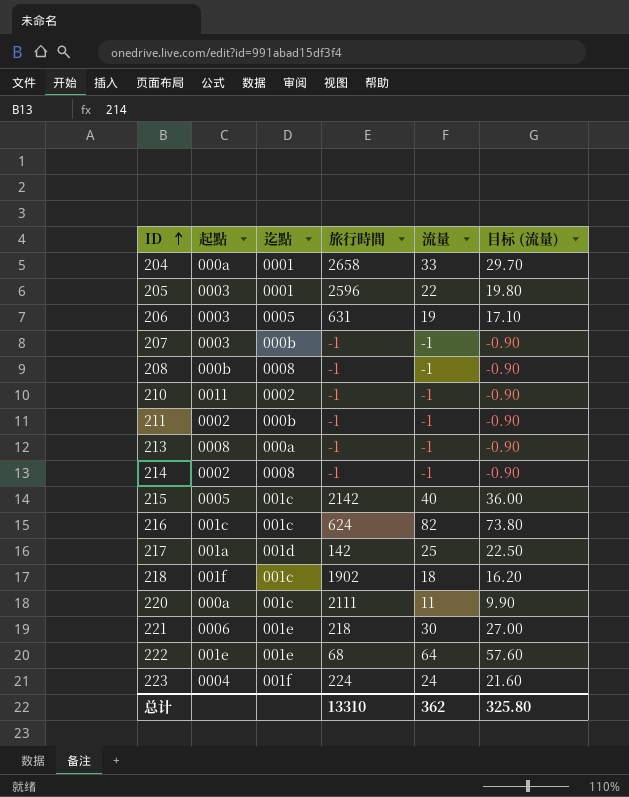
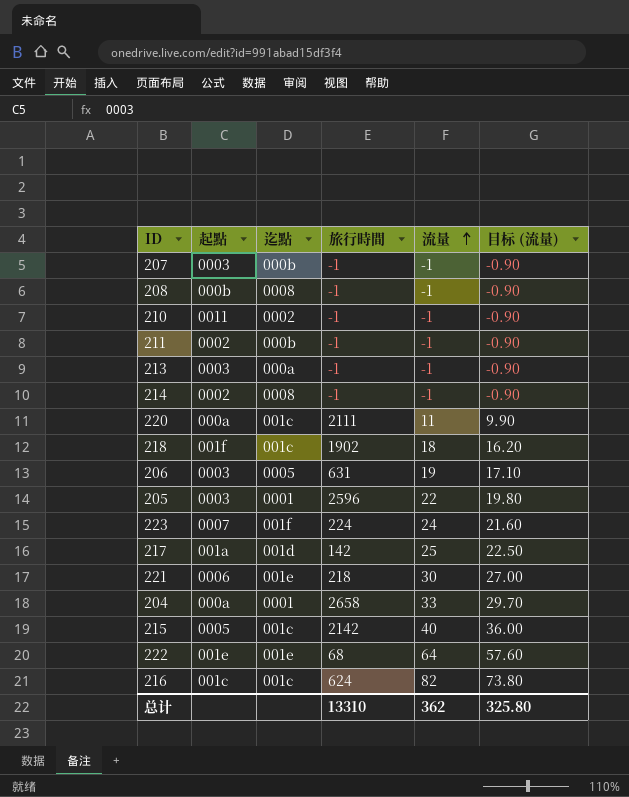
row order: ID ascending -> 流量 ascending
213 | 起點: 0008 -> 0003
223 | 起點: 0004 -> 0007

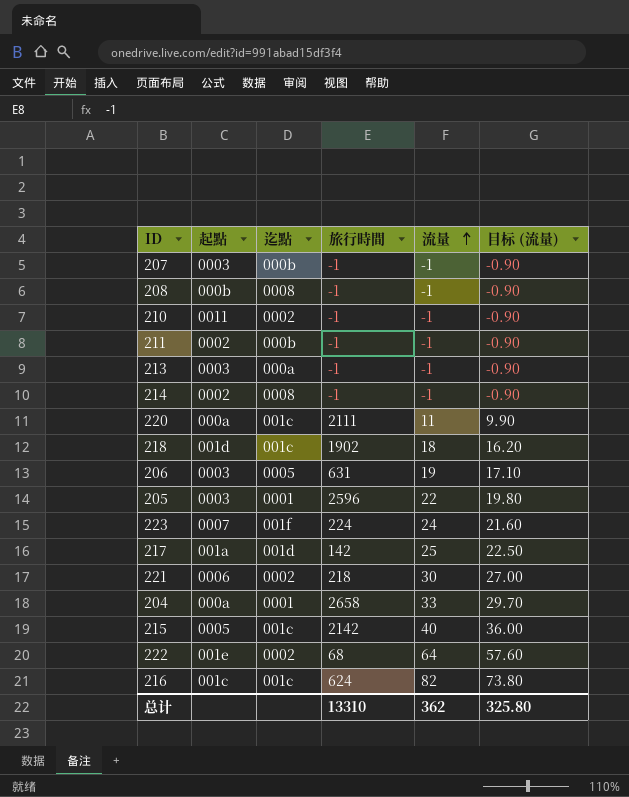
218 | 起點: 001f -> 001d
221 | 迄點: 001e -> 0002
222 | 迄點: 001e -> 0002

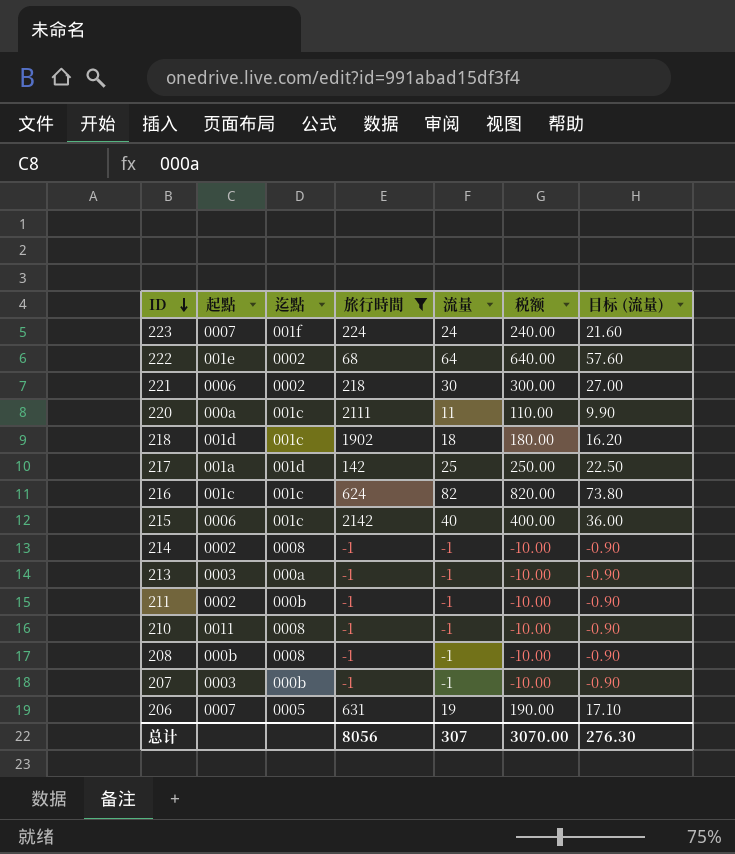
filter: none -> 旅行時間 <= 2142
row order: 流量 ascending -> ID descending
column 税额 | formula: none -> [流量] * 10
215 | 起點: 0005 -> 0006
210 | 迄點: 0002 -> 0008
206 | 起點: 0003 -> 0007
总计 | 旅行時間: 13310 -> 8056
总计 | 流量: 362 -> 307
总计 | 目标 (流量): 325.80 -> 276.30

